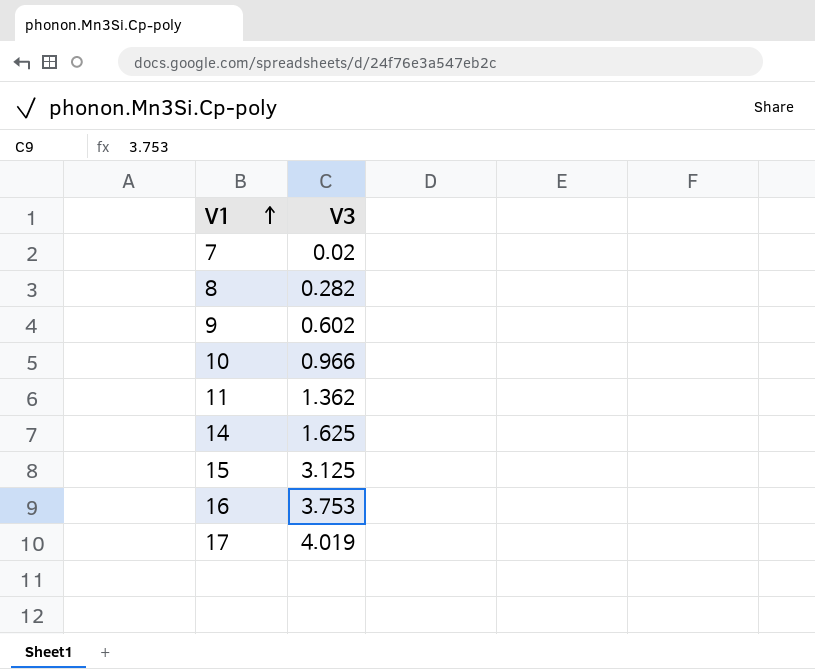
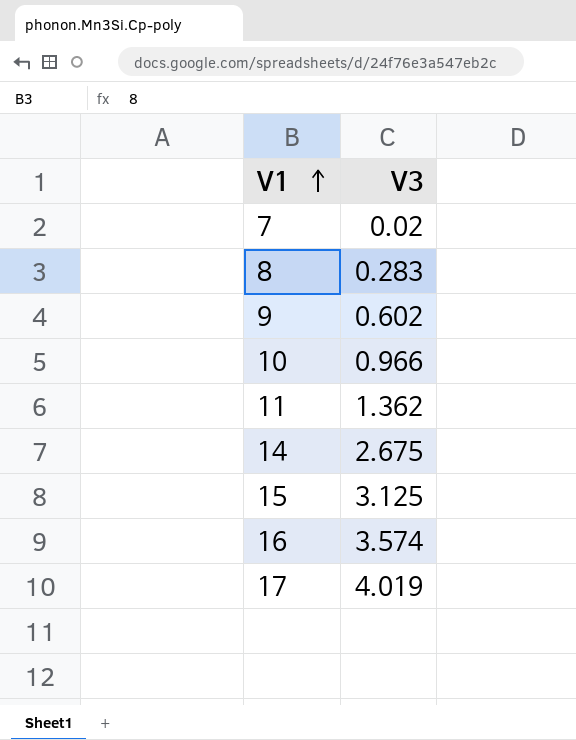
8 | V3: 0.282 -> 0.283
14 | V3: 1.625 -> 2.675
16 | V3: 3.753 -> 3.574

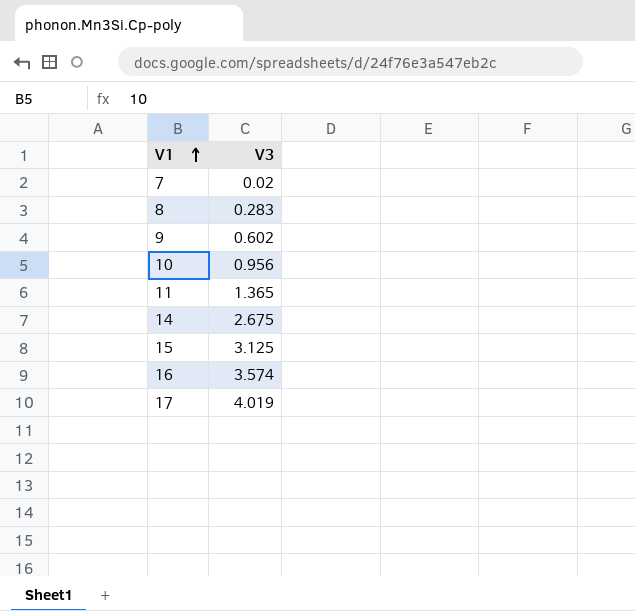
10 | V3: 0.966 -> 0.956
11 | V3: 1.362 -> 1.365

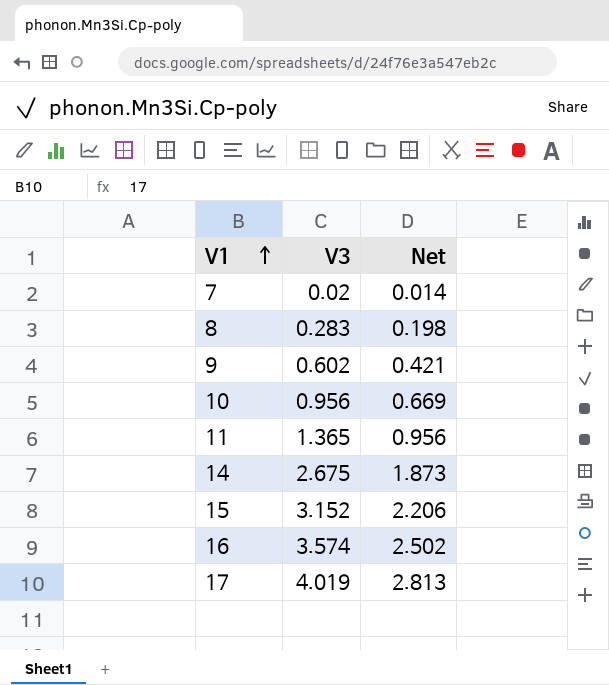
column Net | formula: none -> [V3] * 0.7
15 | V3: 3.125 -> 3.152

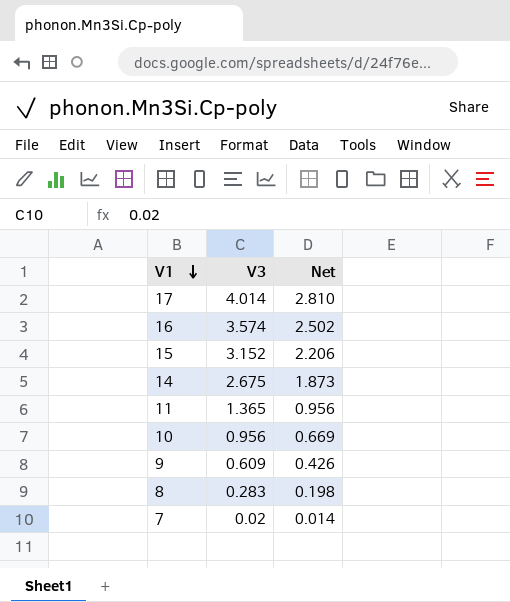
row order: V1 ascending -> V1 descending
17 | V3: 4.019 -> 4.014
17 | Net: 2.813 -> 2.810
9 | V3: 0.602 -> 0.609
9 | Net: 0.421 -> 0.426

